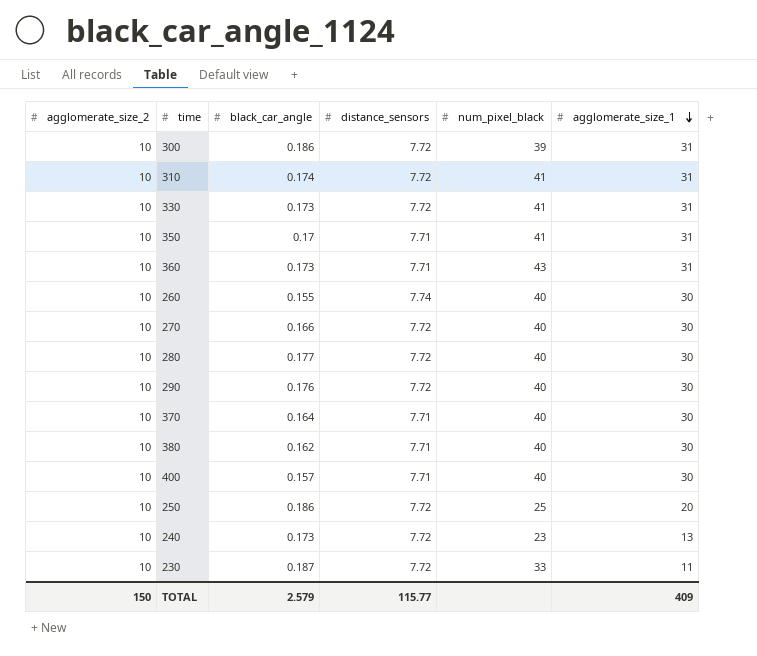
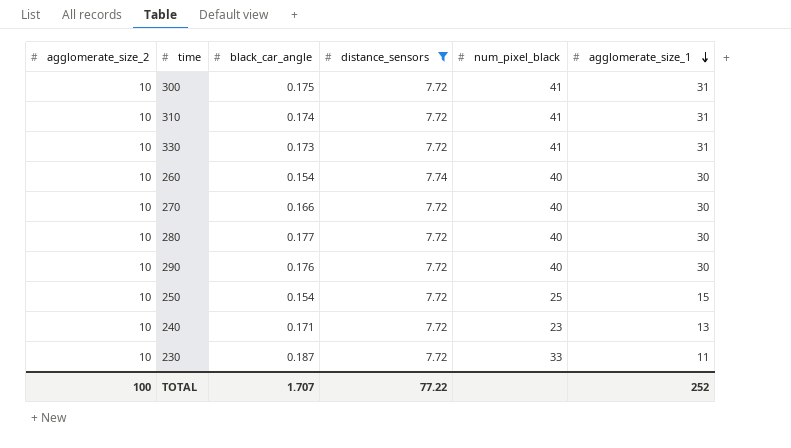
filter: none -> distance_sensors != 7.71
300 | black_car_angle: 0.186 -> 0.175
300 | num_pixel_black: 39 -> 41
260 | black_car_angle: 0.155 -> 0.154
250 | black_car_angle: 0.186 -> 0.154
250 | agglomerate_size_1: 20 -> 15
240 | black_car_angle: 0.173 -> 0.171
TOTAL | agglomerate_size_2: 150 -> 100
TOTAL | black_car_angle: 2.579 -> 1.707
TOTAL | distance_sensors: 115.77 -> 77.22
TOTAL | agglomerate_size_1: 409 -> 252

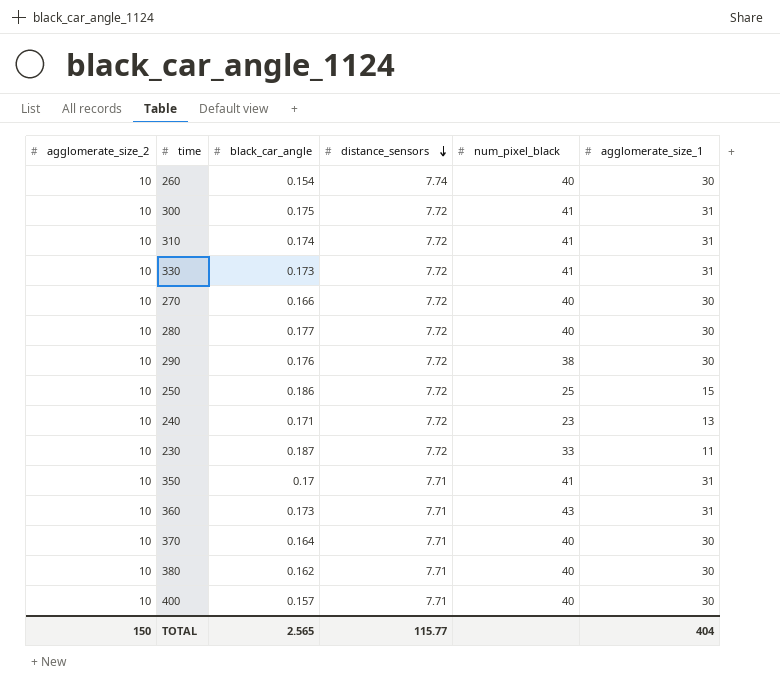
filter: distance_sensors != 7.71 -> none
row order: agglomerate_size_1 descending -> distance_sensors descending
290 | num_pixel_black: 40 -> 38
250 | black_car_angle: 0.154 -> 0.186
TOTAL | agglomerate_size_2: 100 -> 150
TOTAL | black_car_angle: 1.707 -> 2.565
TOTAL | distance_sensors: 77.22 -> 115.77
TOTAL | agglomerate_size_1: 252 -> 404

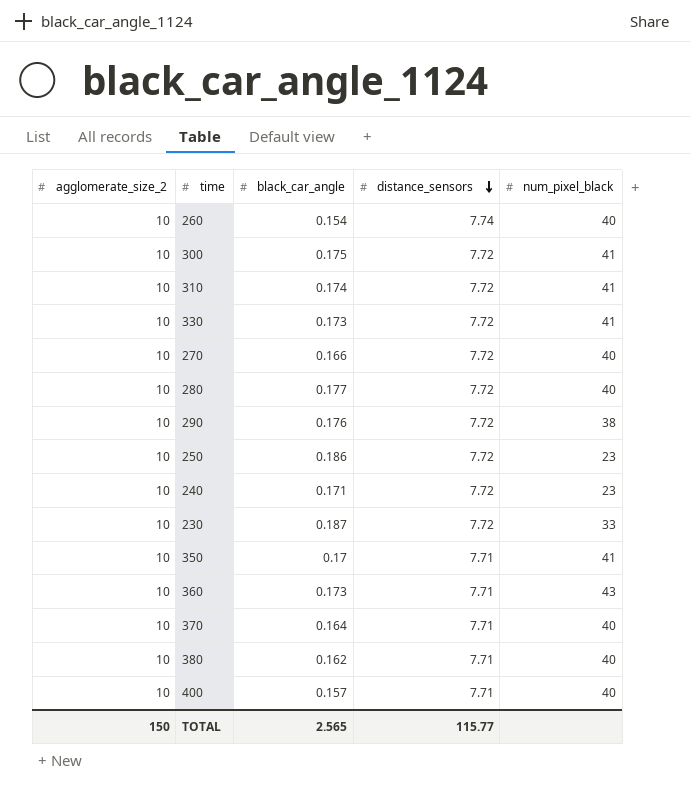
column agglomerate_size_1 | position: 6 -> none
250 | num_pixel_black: 25 -> 23

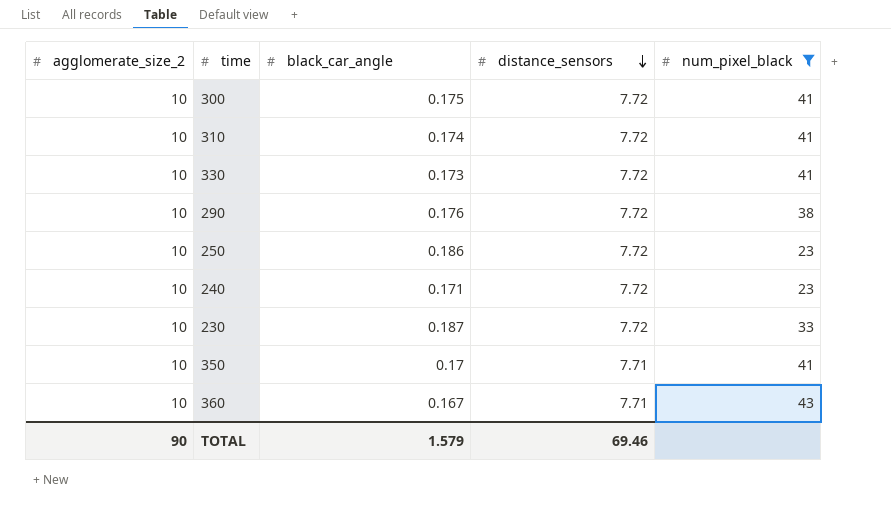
filter: none -> num_pixel_black != 40
360 | black_car_angle: 0.173 -> 0.167
TOTAL | agglomerate_size_2: 150 -> 90
TOTAL | black_car_angle: 2.565 -> 1.579
TOTAL | distance_sensors: 115.77 -> 69.46

